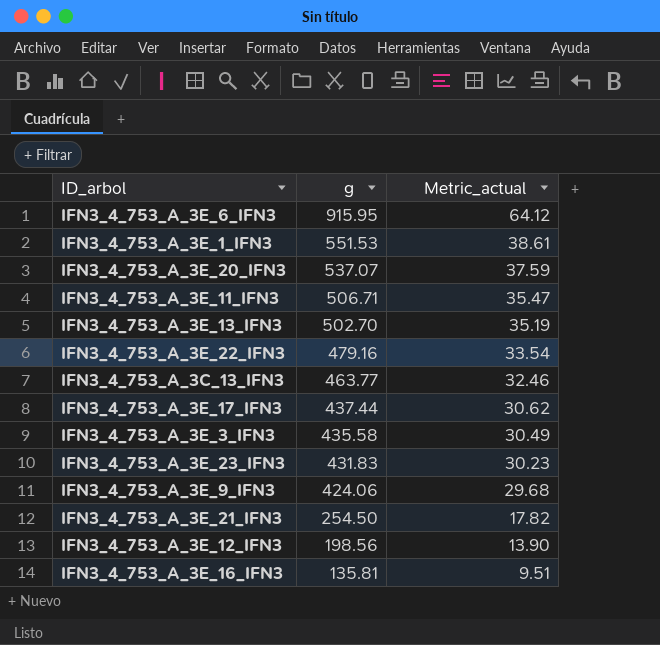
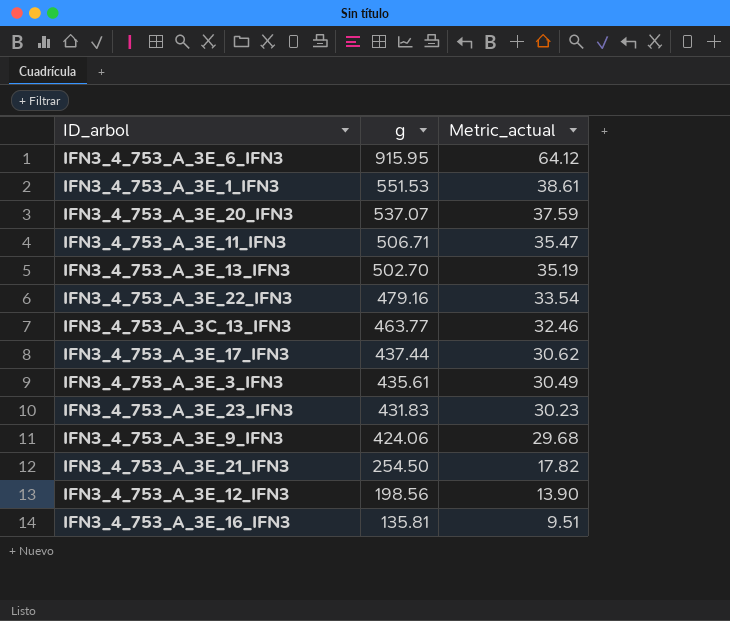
IFN3_4_753_A_3E_3_IFN3 | g: 435.58 -> 435.61

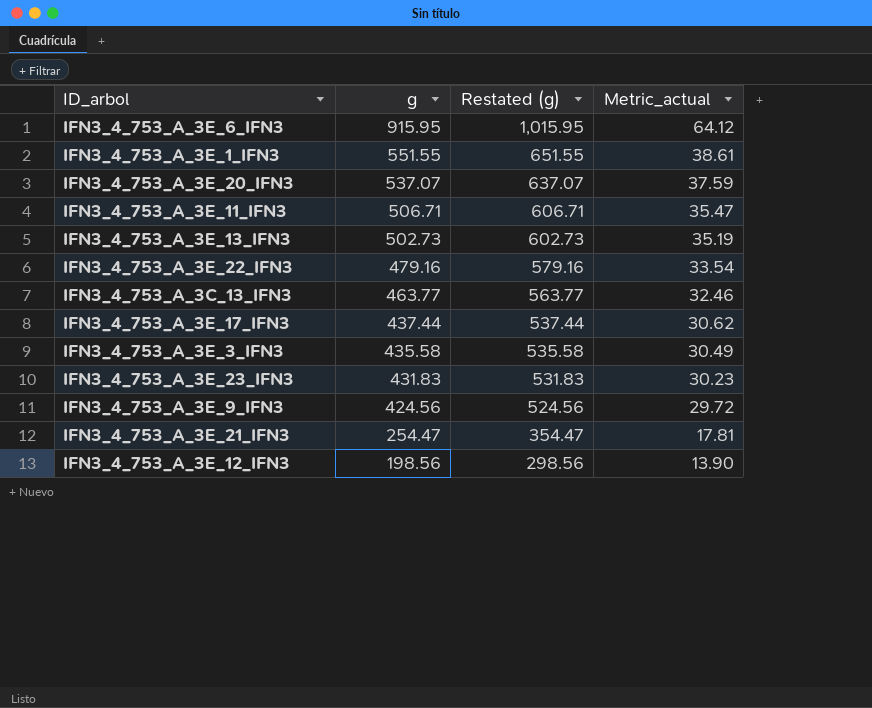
column Restated (g) | formula: none -> [g] + 100
row IFN3_4_753_A_3E_16_IFN3: 135.81 | 9.51 -> none
IFN3_4_753_A_3E_1_IFN3 | g: 551.53 -> 551.55
IFN3_4_753_A_3E_13_IFN3 | g: 502.70 -> 502.73
IFN3_4_753_A_3E_3_IFN3 | g: 435.61 -> 435.58
IFN3_4_753_A_3E_9_IFN3 | g: 424.06 -> 424.56
IFN3_4_753_A_3E_9_IFN3 | Metric_actual: 29.68 -> 29.72
IFN3_4_753_A_3E_21_IFN3 | g: 254.50 -> 254.47
IFN3_4_753_A_3E_21_IFN3 | Metric_actual: 17.82 -> 17.81

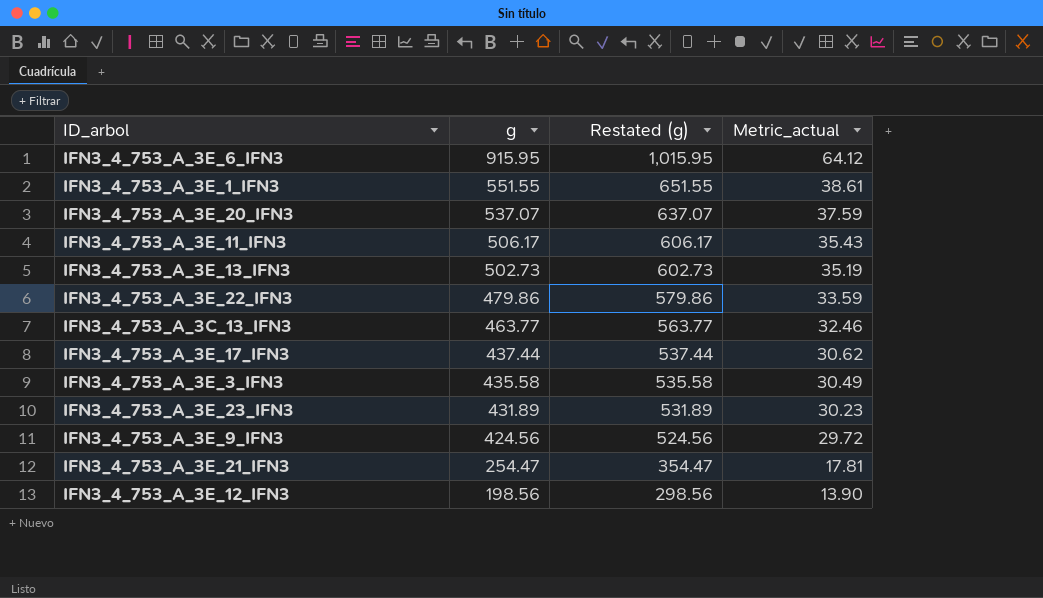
IFN3_4_753_A_3E_11_IFN3 | g: 506.71 -> 506.17
IFN3_4_753_A_3E_11_IFN3 | Restated (g): 606.71 -> 606.17
IFN3_4_753_A_3E_11_IFN3 | Metric_actual: 35.47 -> 35.43
IFN3_4_753_A_3E_22_IFN3 | g: 479.16 -> 479.86
IFN3_4_753_A_3E_22_IFN3 | Restated (g): 579.16 -> 579.86
IFN3_4_753_A_3E_22_IFN3 | Metric_actual: 33.54 -> 33.59
IFN3_4_753_A_3E_23_IFN3 | g: 431.83 -> 431.89
IFN3_4_753_A_3E_23_IFN3 | Restated (g): 531.83 -> 531.89

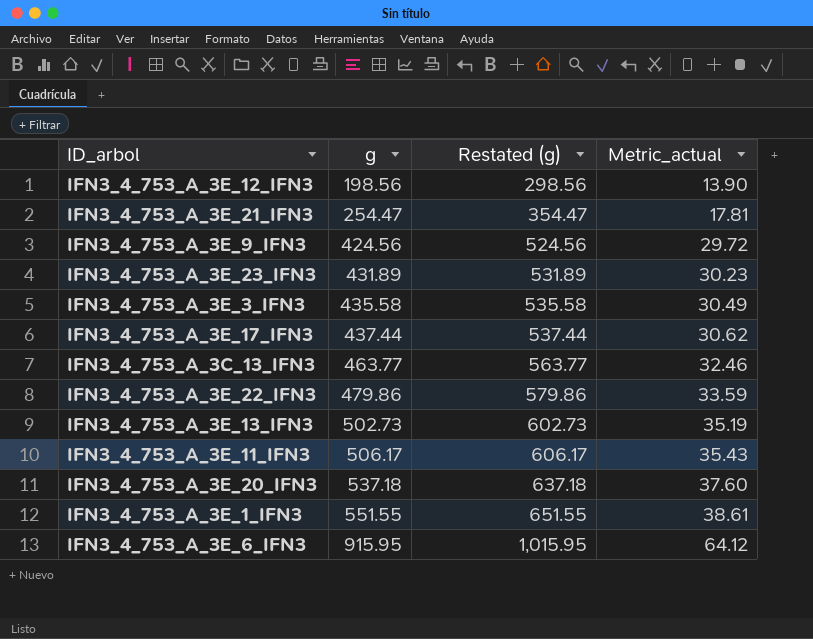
row order: g descending -> g ascending
IFN3_4_753_A_3E_20_IFN3 | g: 537.07 -> 537.18
IFN3_4_753_A_3E_20_IFN3 | Restated (g): 637.07 -> 637.18
IFN3_4_753_A_3E_20_IFN3 | Metric_actual: 37.59 -> 37.60

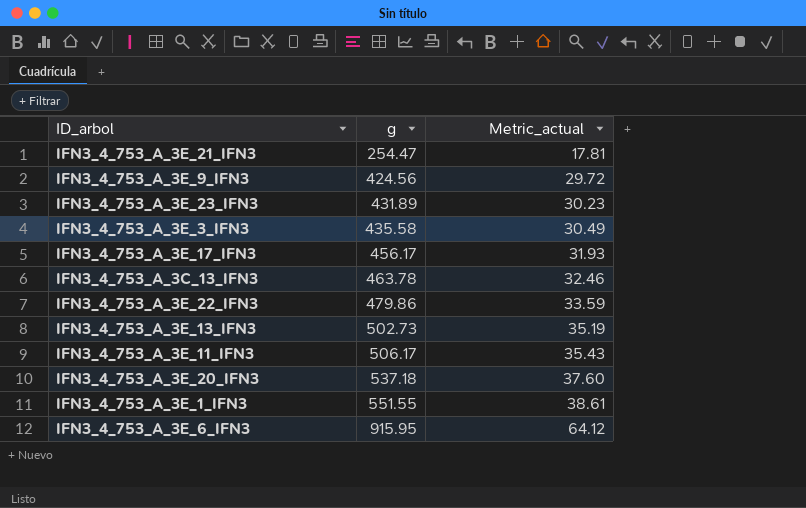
column Restated (g) | formula: [g] + 100 -> none
row IFN3_4_753_A_3E_12_IFN3: 198.56 | 298.56 | 13.90 -> none
IFN3_4_753_A_3E_17_IFN3 | g: 437.44 -> 456.17
IFN3_4_753_A_3E_17_IFN3 | Metric_actual: 30.62 -> 31.93
IFN3_4_753_A_3C_13_IFN3 | g: 463.77 -> 463.78

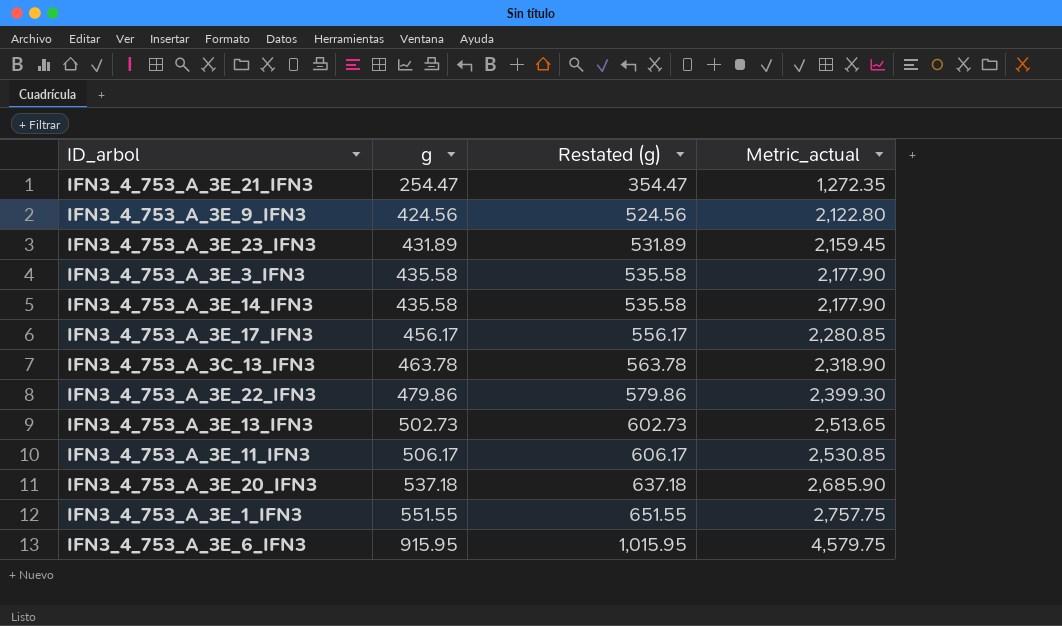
column Restated (g) | formula: none -> [g] + 100
column Metric_actual | formula: [g] * 0.07 -> [g] * 5
row IFN3_4_753_A_3E_14_IFN3: none -> 435.58 | 535.58 | 2,177.90

